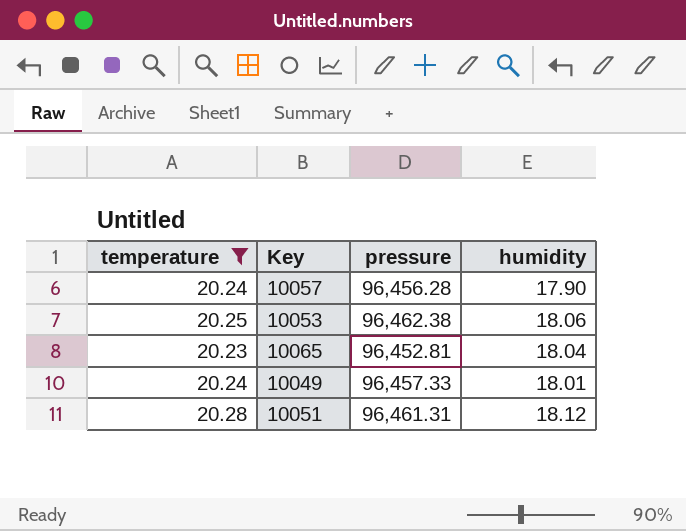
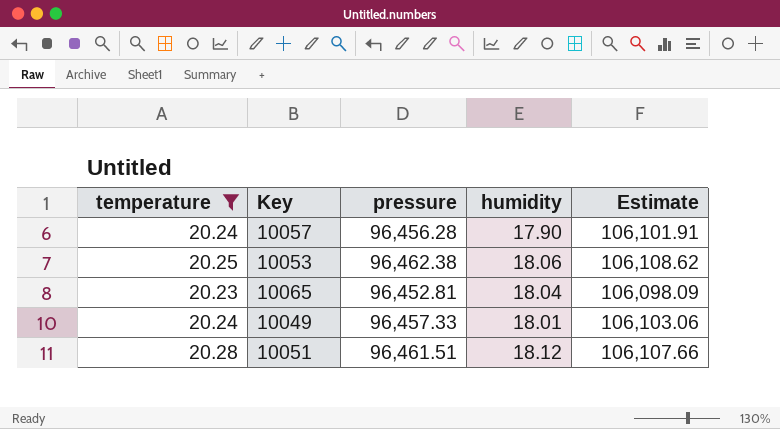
column Estimate | formula: none -> [pressure] * 1.1
10051 | pressure: 96,461.31 -> 96,461.51

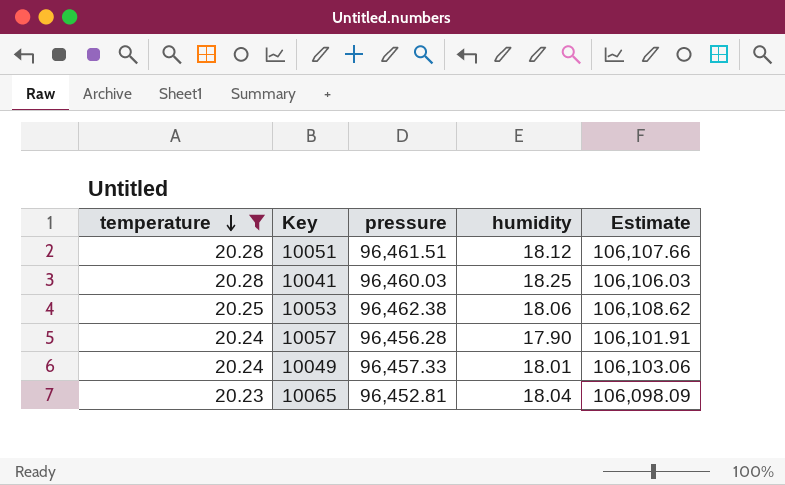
row order: none -> temperature descending
row 10041: none -> 20.28 | 96,460.03 | 18.25 | 106,106.03

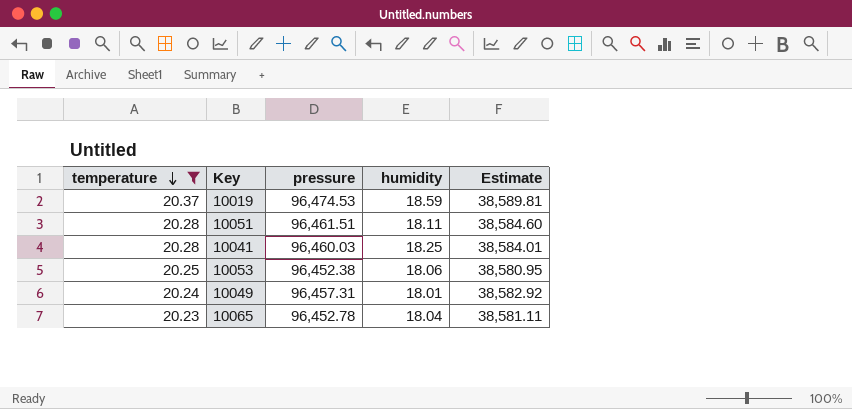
column Estimate | formula: [pressure] * 1.1 -> [pressure] * 0.4
row 10057: 20.24 | 96,456.28 | 17.90 | 106,101.91 -> none
row 10019: none -> 20.37 | 96,474.53 | 18.59 | 38,589.81
10051 | humidity: 18.12 -> 18.11
10053 | pressure: 96,462.38 -> 96,452.38
10049 | pressure: 96,457.33 -> 96,457.31
10065 | pressure: 96,452.81 -> 96,452.78

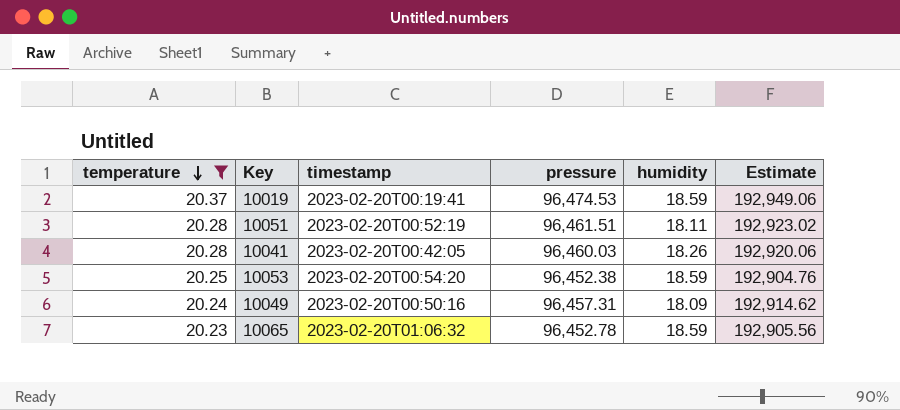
column timestamp | position: none -> 3
column Estimate | formula: [pressure] * 0.4 -> [pressure] * 2
10041 | humidity: 18.25 -> 18.26
10053 | humidity: 18.06 -> 18.59
10049 | humidity: 18.01 -> 18.09
10065 | humidity: 18.04 -> 18.59

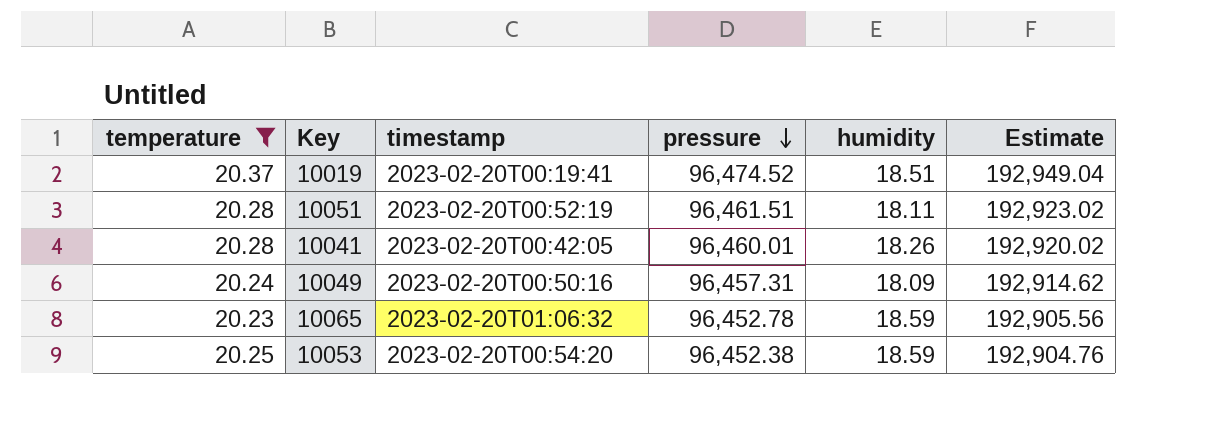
row order: temperature descending -> pressure descending
10019 | pressure: 96,474.53 -> 96,474.52
10019 | humidity: 18.59 -> 18.51
10019 | Estimate: 192,949.06 -> 192,949.04
10041 | pressure: 96,460.03 -> 96,460.01
10041 | Estimate: 192,920.06 -> 192,920.02

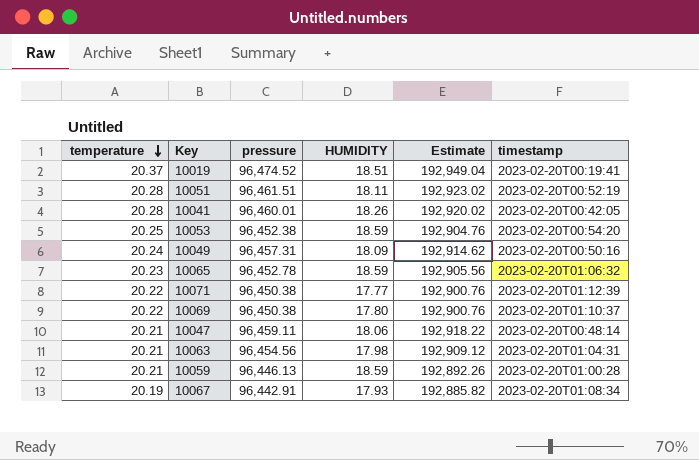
filter: temperature >= 20.23 -> none
row order: pressure descending -> temperature descending
column name: humidity -> HUMIDITY
column timestamp | position: 3 -> 6

